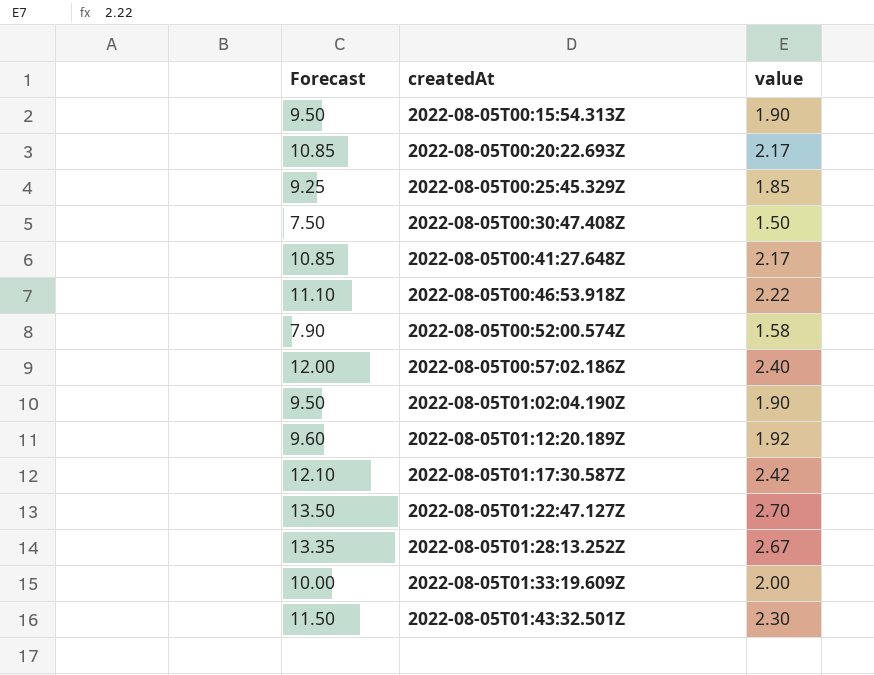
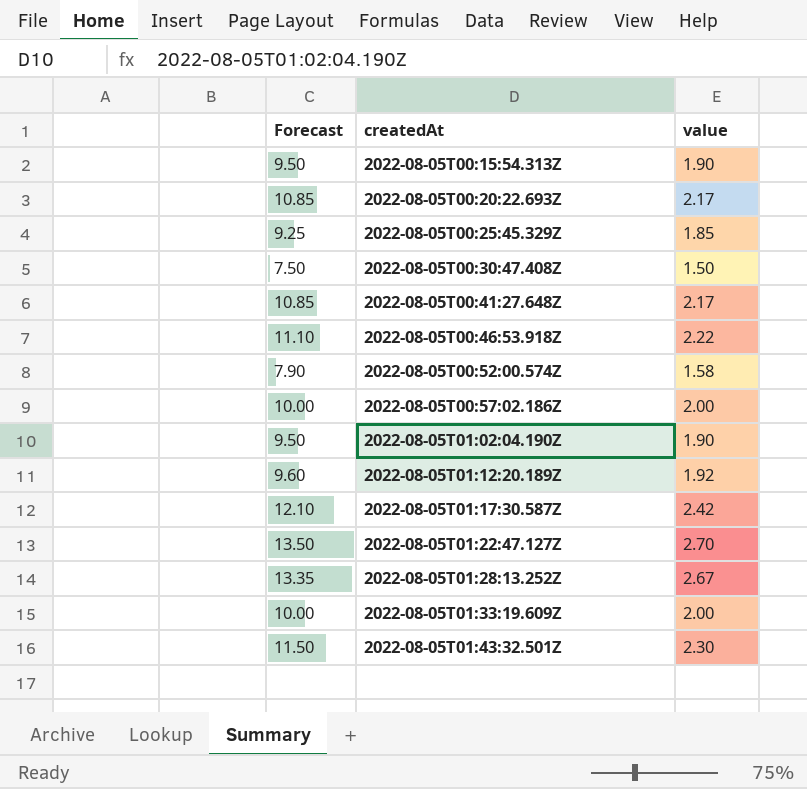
2022-08-05T00:57:02.186Z | Forecast: 12.00 -> 10.00
2022-08-05T00:57:02.186Z | value: 2.40 -> 2.00

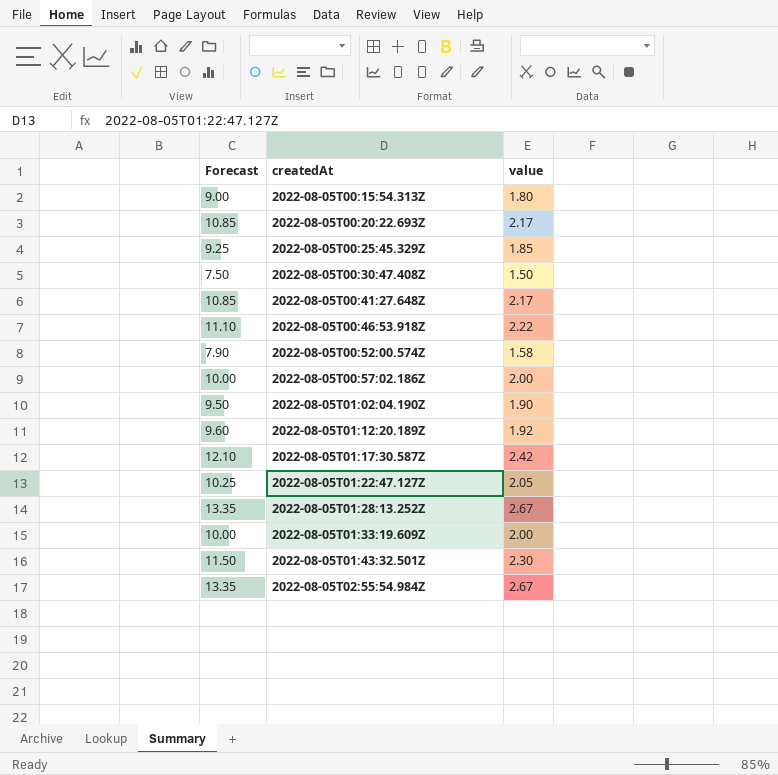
2022-08-05T00:15:54.313Z | Forecast: 9.50 -> 9.00
2022-08-05T00:15:54.313Z | value: 1.90 -> 1.80
2022-08-05T01:22:47.127Z | Forecast: 13.50 -> 10.25
2022-08-05T01:22:47.127Z | value: 2.70 -> 2.05
row 2022-08-05T02:55:54.984Z: none -> 13.35 | 2.67

